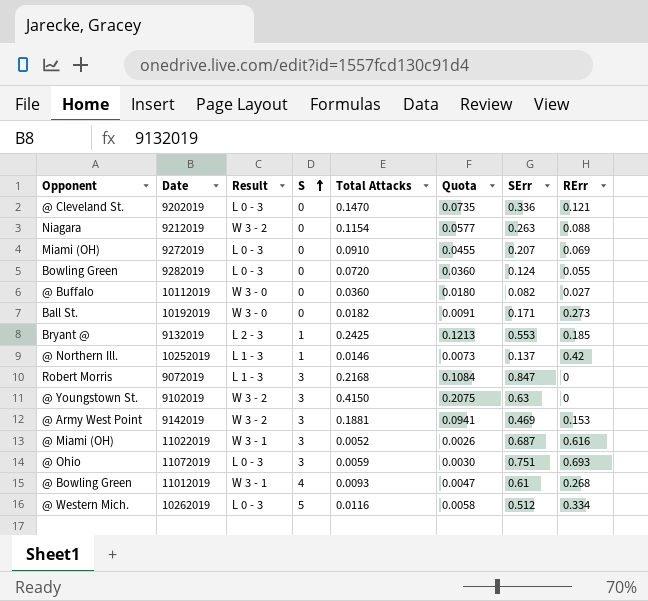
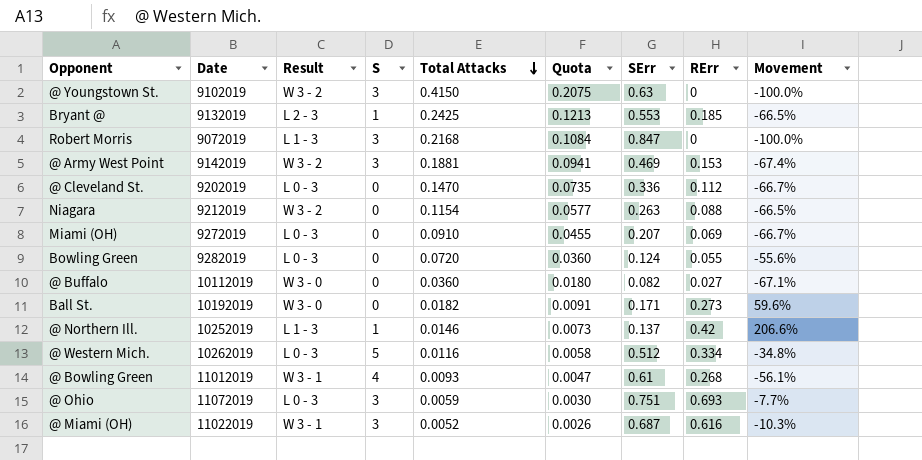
row order: S ascending -> Total Attacks descending
column Movement | formula: none -> ([RErr] - [SErr]) / [SErr]
@ Cleveland St. | RErr: 0.121 -> 0.112

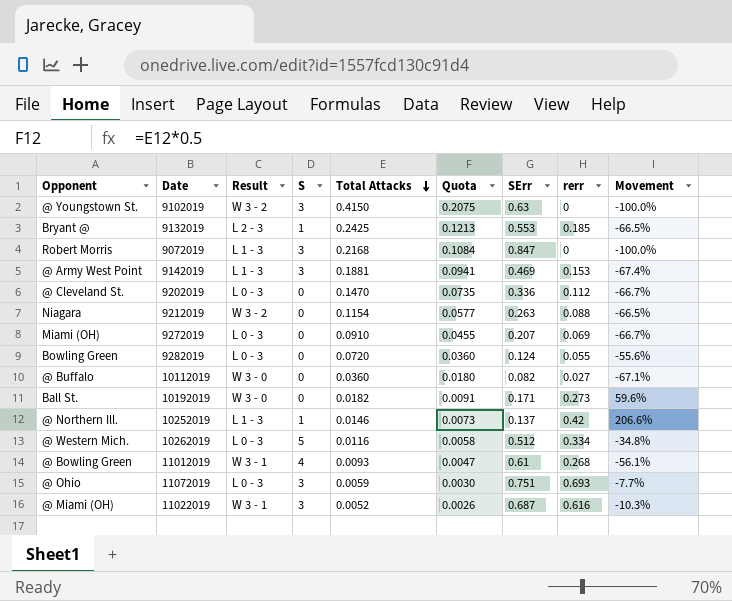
column name: RErr -> rerr
@ Army West Point | Result: W 3 - 2 -> L 1 - 3

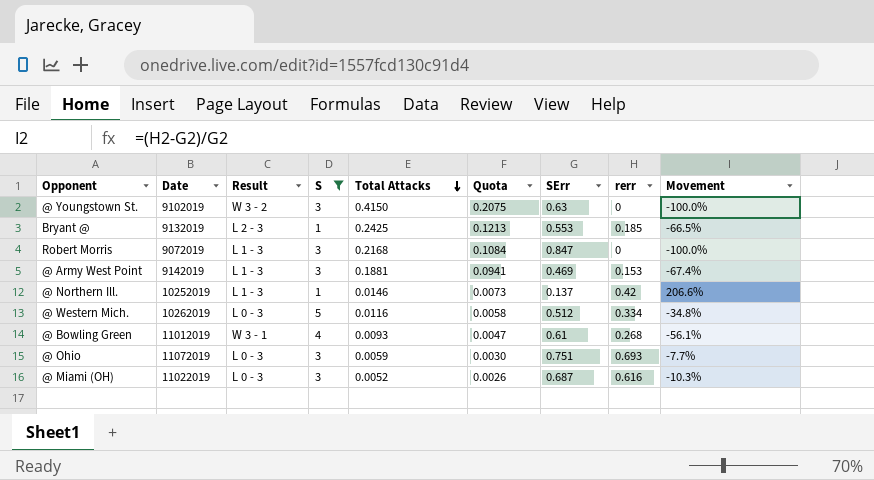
filter: none -> S != 0
@ Miami (OH) | Result: W 3 - 1 -> L 0 - 3

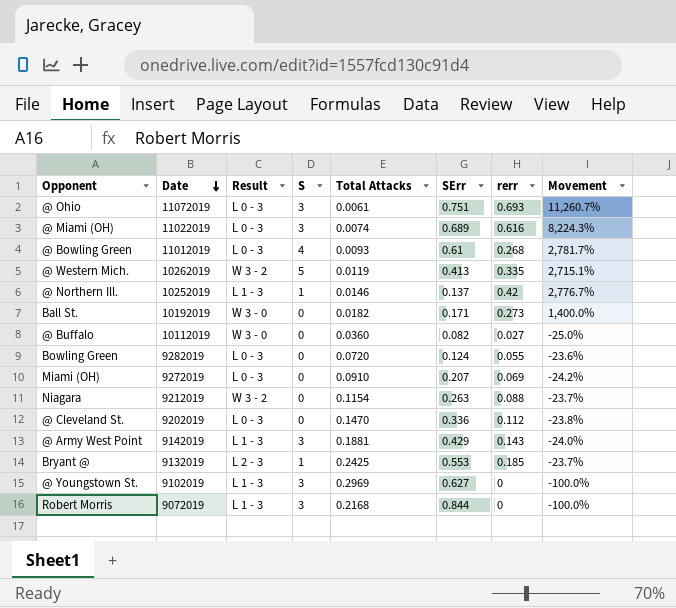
filter: S != 0 -> none
row order: Total Attacks descending -> Date descending
column Quota | formula: [Total Attacks] * 0.5 -> none
column Movement | formula: ([rerr] - [SErr]) / [SErr] -> ([rerr] - [Total Attacks]) / [Total Attacks]
@ Ohio | Total Attacks: 0.0059 -> 0.0061
@ Miami (OH) | Total Attacks: 0.0052 -> 0.0074
@ Miami (OH) | SErr: 0.687 -> 0.689
@ Bowling Green | Result: W 3 - 1 -> L 0 - 3
@ Western Mich. | Result: L 0 - 3 -> W 3 - 2
@ Western Mich. | Total Attacks: 0.0116 -> 0.0119
@ Western Mich. | SErr: 0.512 -> 0.413
@ Western Mich. | rerr: 0.334 -> 0.335
@ Army West Point | SErr: 0.469 -> 0.429
@ Army West Point | rerr: 0.153 -> 0.143
@ Youngstown St. | Result: W 3 - 2 -> L 1 - 3
@ Youngstown St. | Total Attacks: 0.4150 -> 0.2969
@ Youngstown St. | SErr: 0.63 -> 0.627
Robert Morris | SErr: 0.847 -> 0.844

